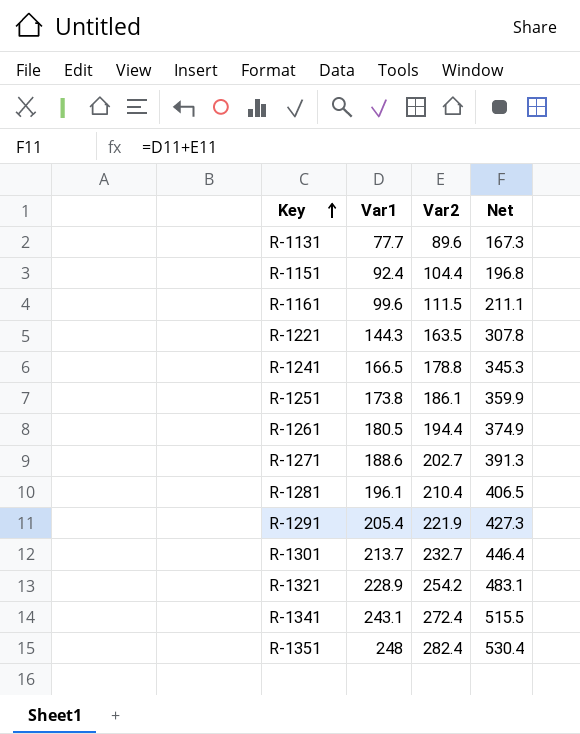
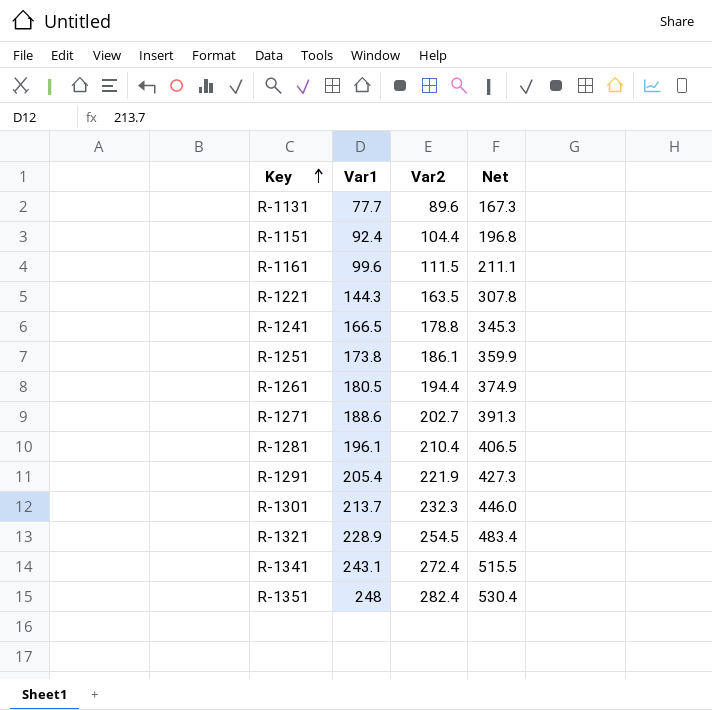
R-1301 | Var2: 232.7 -> 232.3
R-1301 | Net: 446.4 -> 446.0
R-1321 | Var2: 254.2 -> 254.5
R-1321 | Net: 483.1 -> 483.4

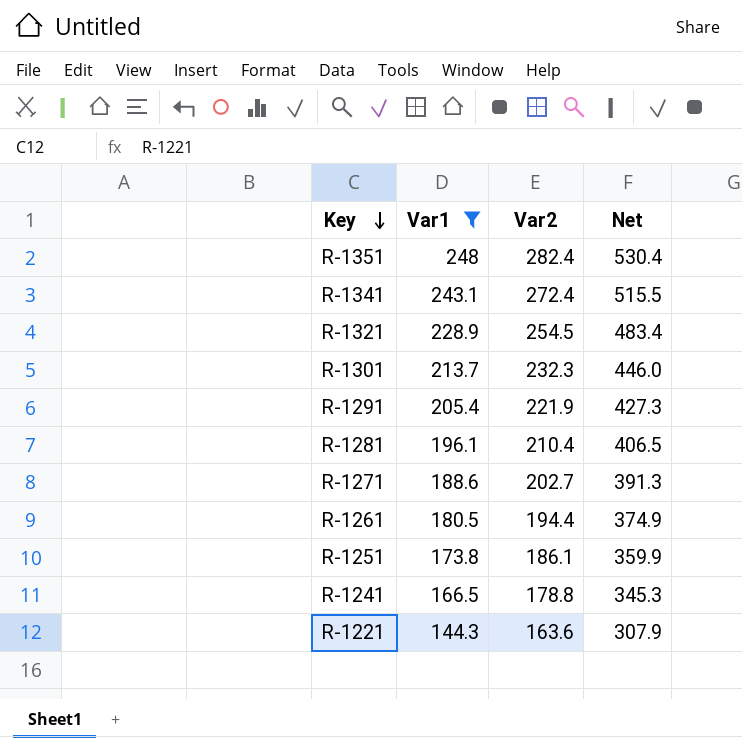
filter: none -> Var1 >= 144.3
row order: Key ascending -> Key descending
R-1221 | Var2: 163.5 -> 163.6
R-1221 | Net: 307.8 -> 307.9

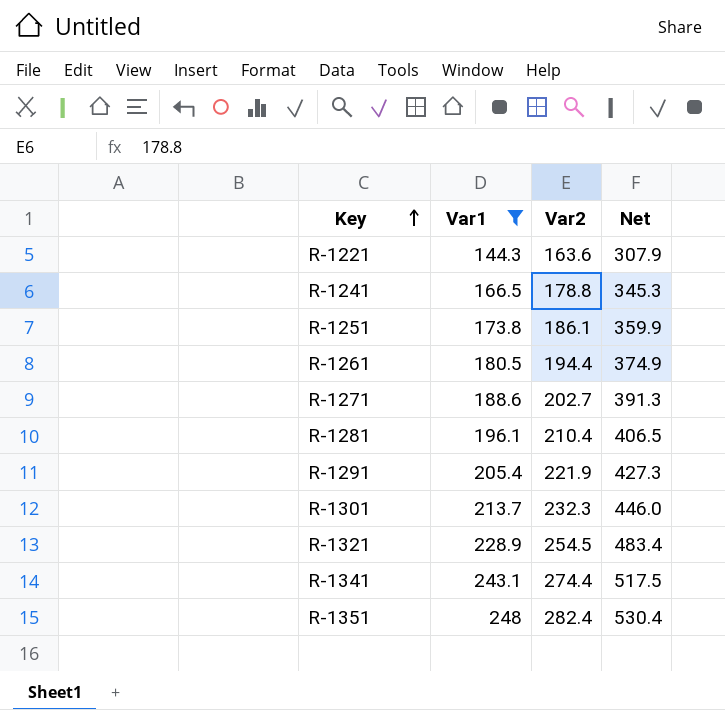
row order: Key descending -> Key ascending
R-1341 | Var2: 272.4 -> 274.4
R-1341 | Net: 515.5 -> 517.5

